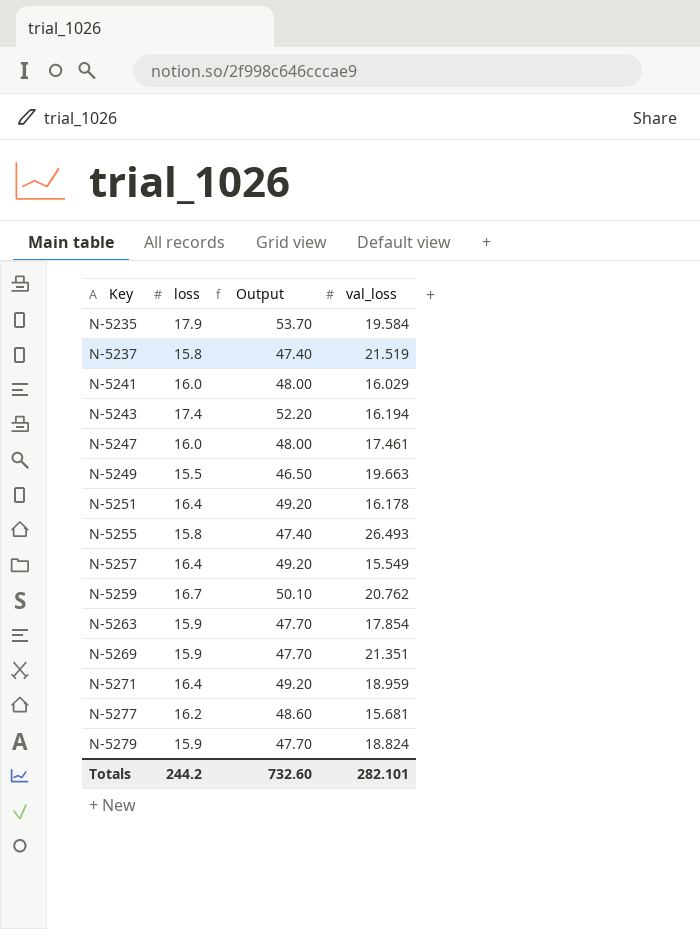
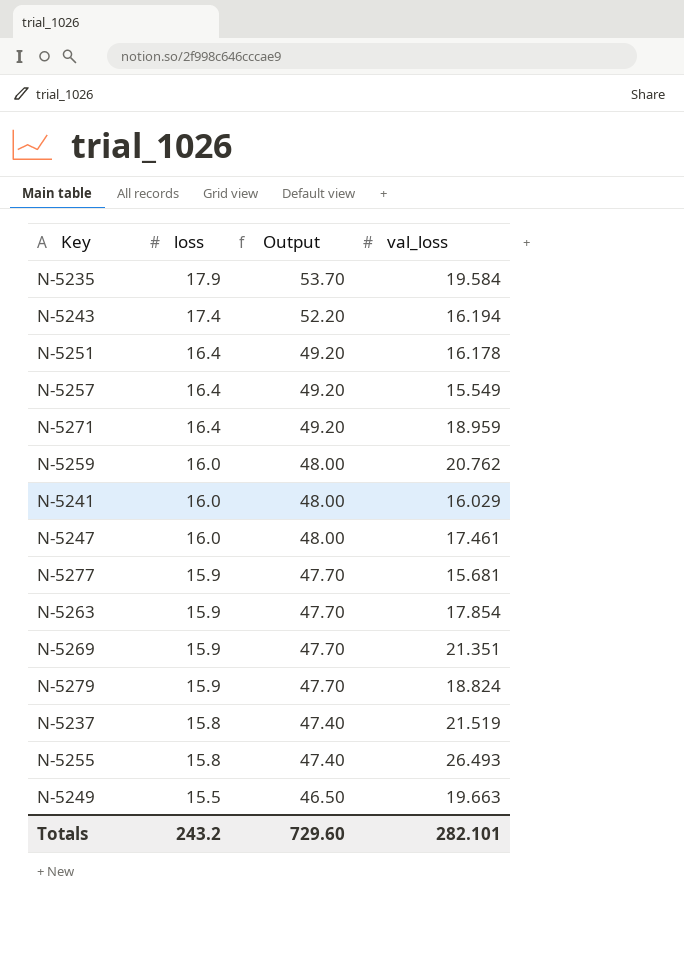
row order: Key ascending -> loss descending
N-5259 | loss: 16.7 -> 16.0
N-5259 | Output: 50.10 -> 48.00
N-5277 | loss: 16.2 -> 15.9
N-5277 | Output: 48.60 -> 47.70
Totals | loss: 244.2 -> 243.2
Totals | Output: 732.60 -> 729.60

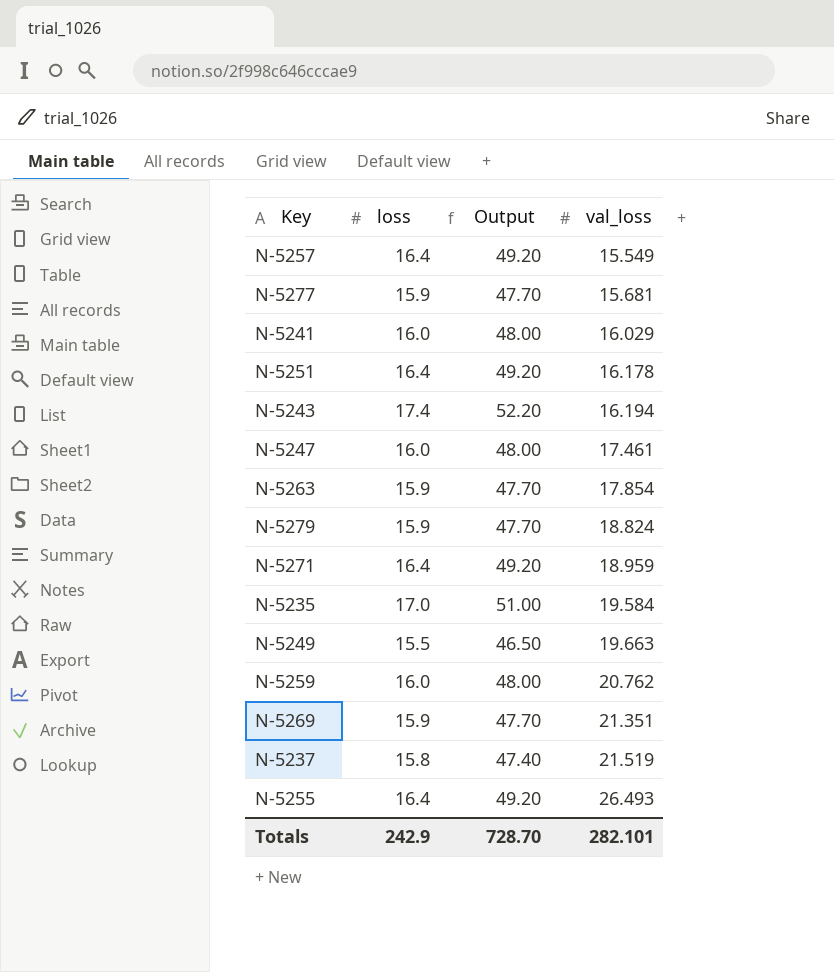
row order: loss descending -> val_loss ascending
N-5235 | loss: 17.9 -> 17.0
N-5235 | Output: 53.70 -> 51.00
N-5255 | loss: 15.8 -> 16.4
N-5255 | Output: 47.40 -> 49.20
Totals | loss: 243.2 -> 242.9
Totals | Output: 729.60 -> 728.70

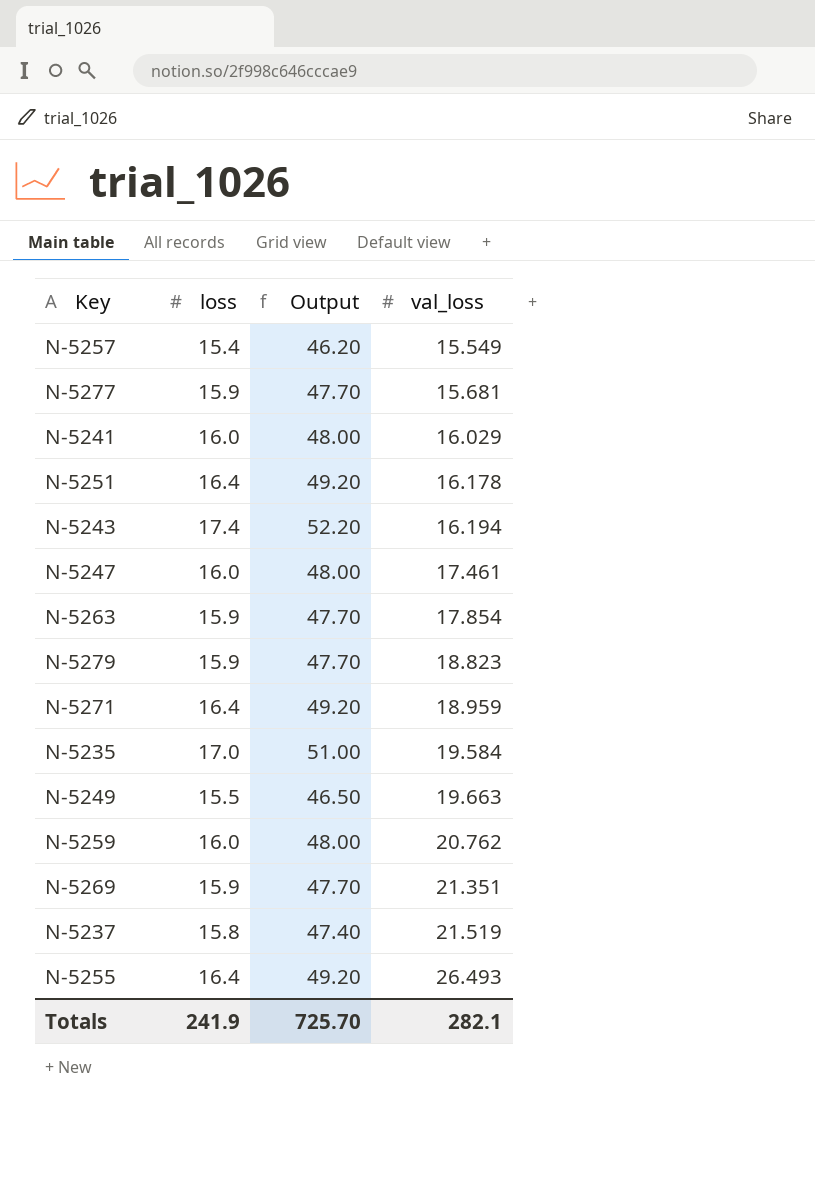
N-5257 | loss: 16.4 -> 15.4
N-5257 | Output: 49.20 -> 46.20
N-5279 | val_loss: 18.824 -> 18.823
Totals | loss: 242.9 -> 241.9
Totals | Output: 728.70 -> 725.70
Totals | val_loss: 282.101 -> 282.1

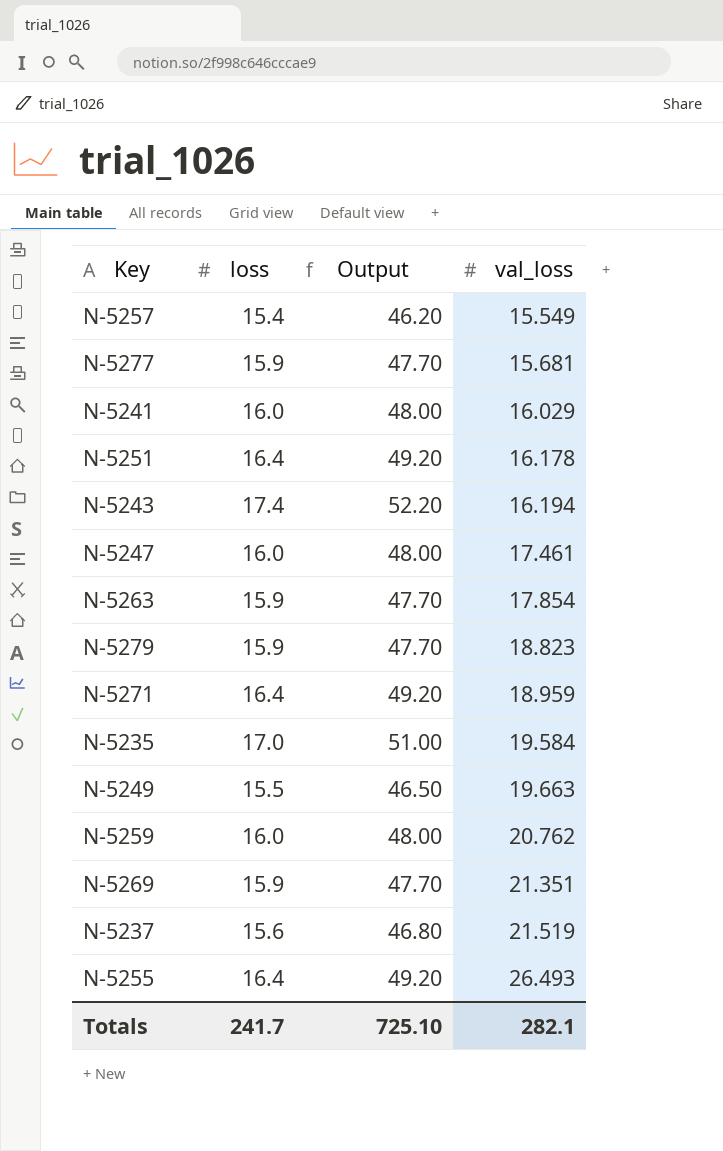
N-5237 | loss: 15.8 -> 15.6
N-5237 | Output: 47.40 -> 46.80
Totals | loss: 241.9 -> 241.7
Totals | Output: 725.70 -> 725.10

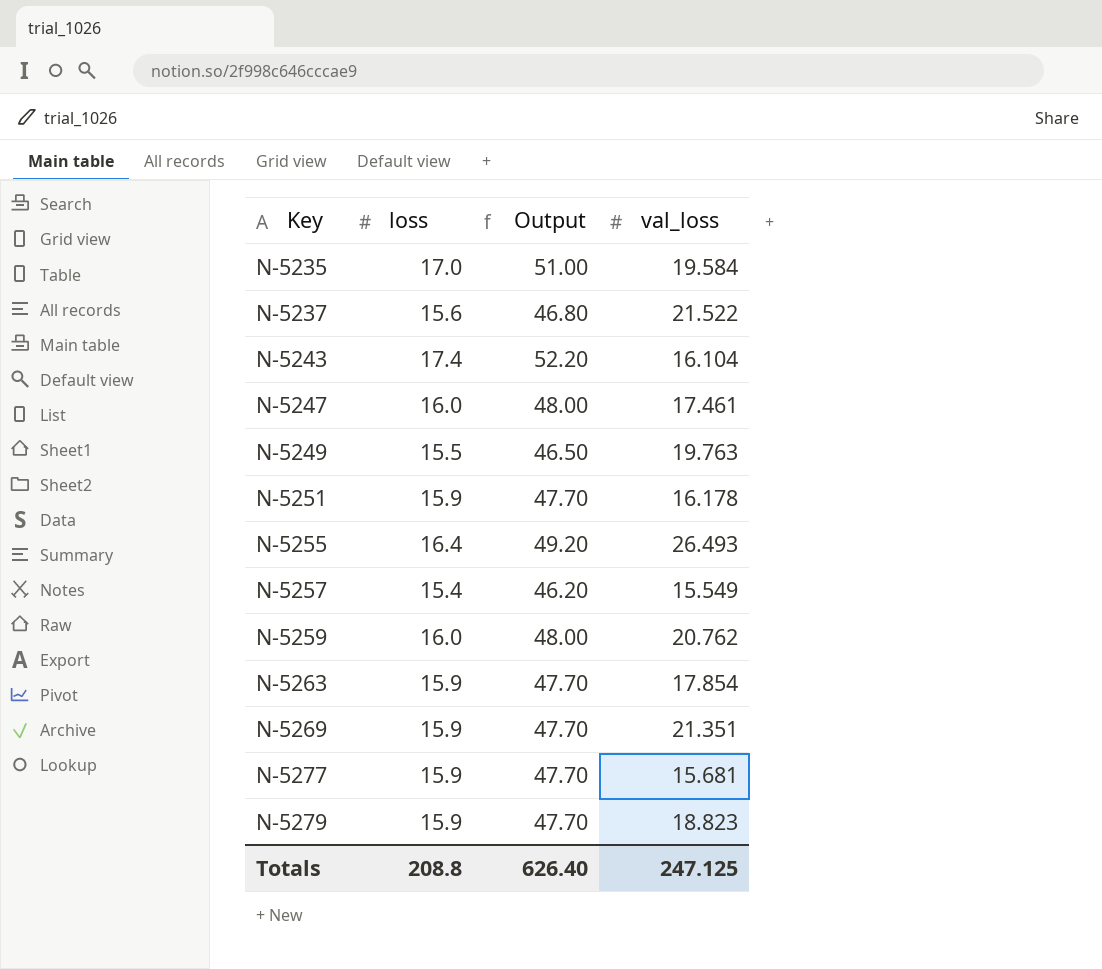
row order: val_loss ascending -> Key ascending
row N-5241: 16.0 | 48.00 | 16.029 -> none
row N-5271: 16.4 | 49.20 | 18.959 -> none
N-5237 | val_loss: 21.519 -> 21.522
N-5243 | val_loss: 16.194 -> 16.104
N-5249 | val_loss: 19.663 -> 19.763
N-5251 | loss: 16.4 -> 15.9
N-5251 | Output: 49.20 -> 47.70
Totals | loss: 241.7 -> 208.8
Totals | Output: 725.10 -> 626.40
Totals | val_loss: 282.1 -> 247.125

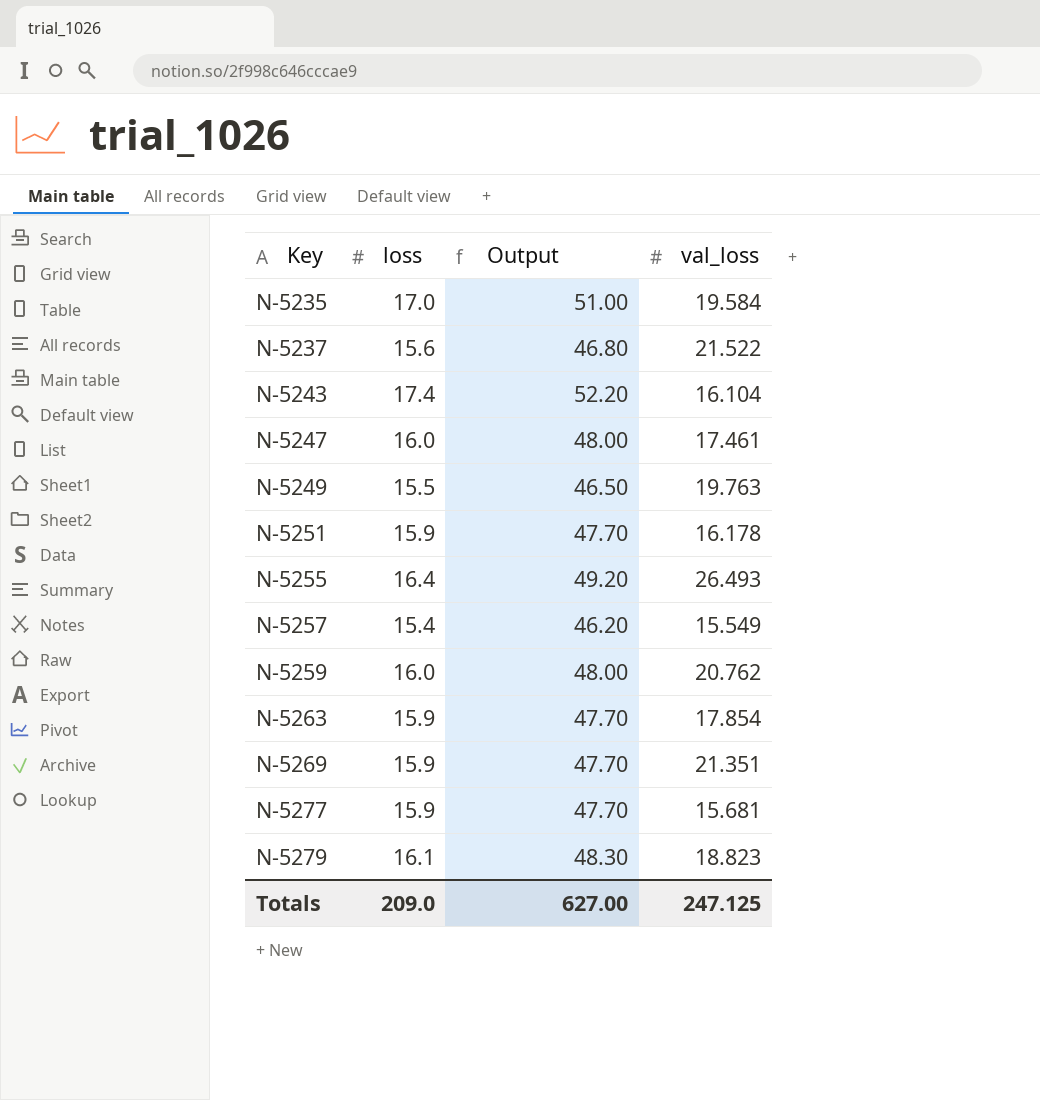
N-5279 | loss: 15.9 -> 16.1
N-5279 | Output: 47.70 -> 48.30
Totals | loss: 208.8 -> 209.0
Totals | Output: 626.40 -> 627.00

